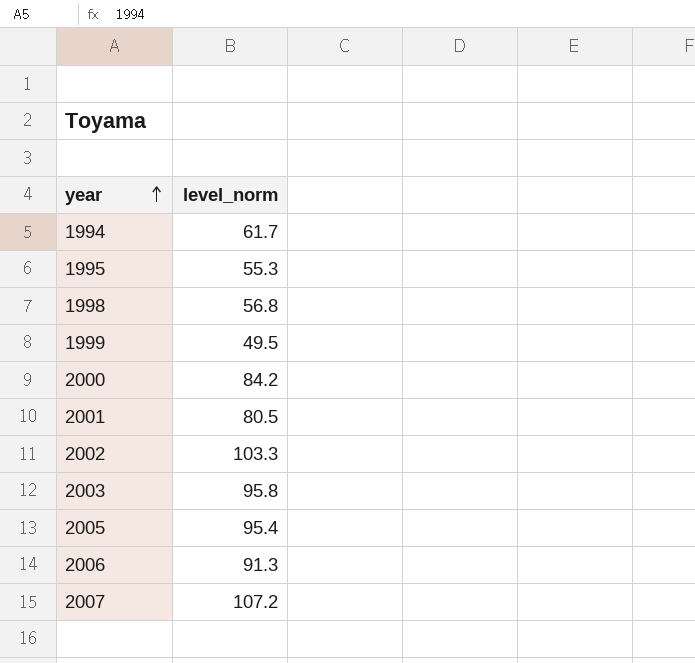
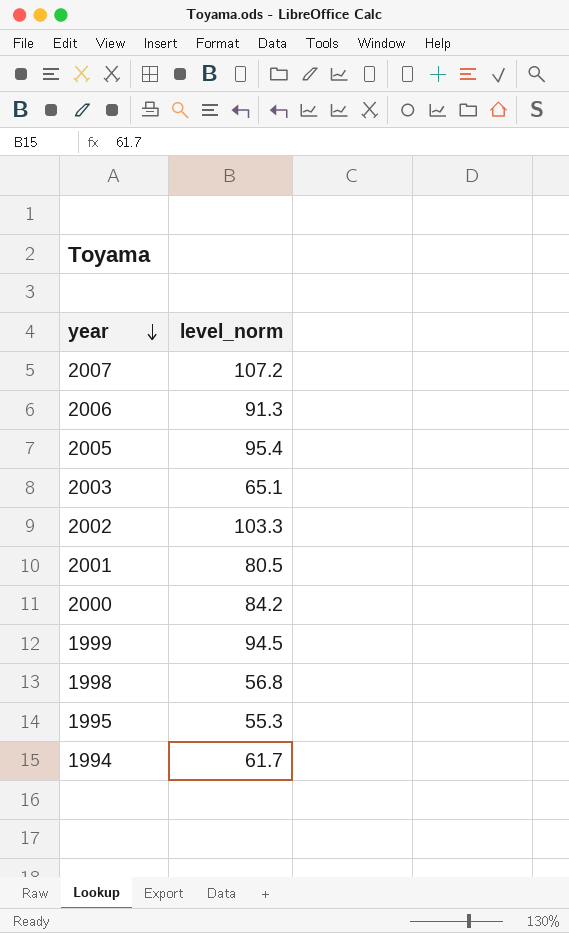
row order: year ascending -> year descending
2003 | level_norm: 95.8 -> 65.1
1999 | level_norm: 49.5 -> 94.5

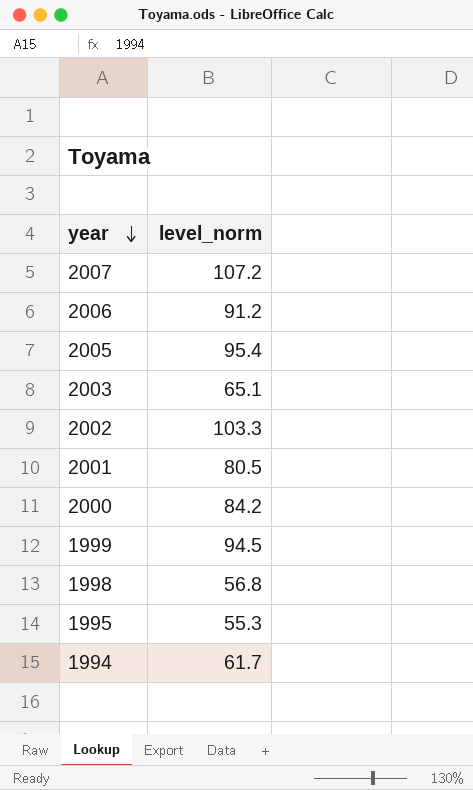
2006 | level_norm: 91.3 -> 91.2

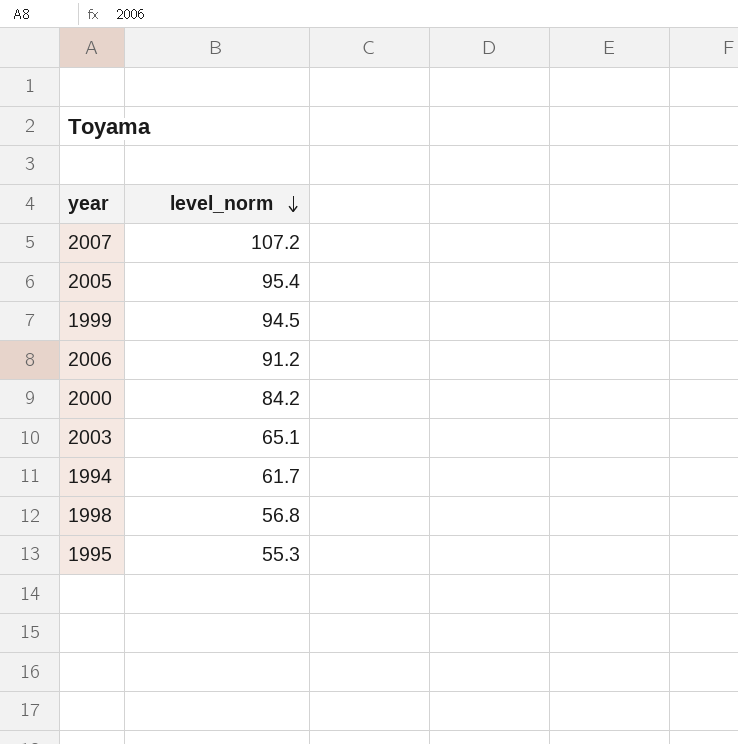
row order: year descending -> level_norm descending
row 2002: 103.3 -> none
row 2001: 80.5 -> none

